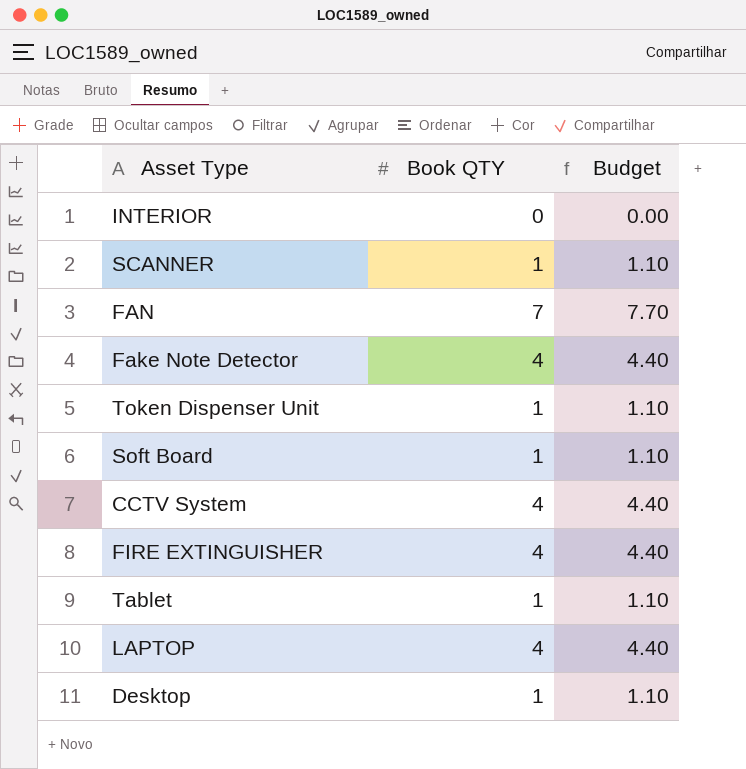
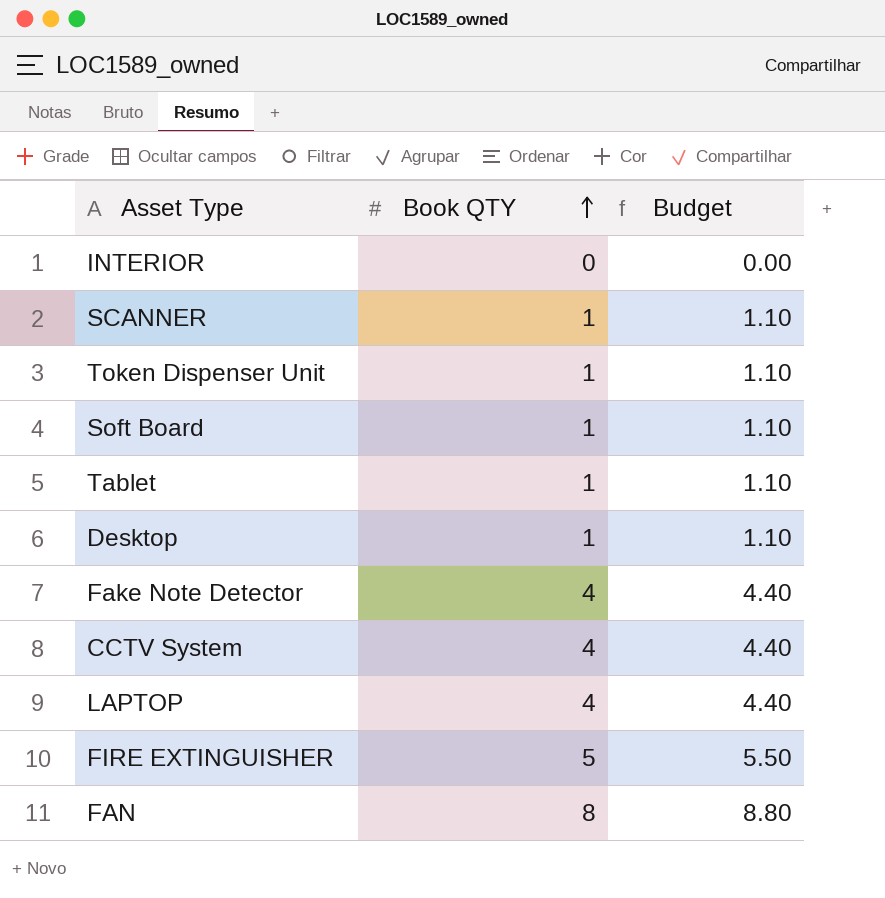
row order: none -> Book QTY ascending
FIRE EXTINGUISHER | Book QTY: 4 -> 5
FIRE EXTINGUISHER | Budget: 4.40 -> 5.50
FAN | Book QTY: 7 -> 8
FAN | Budget: 7.70 -> 8.80

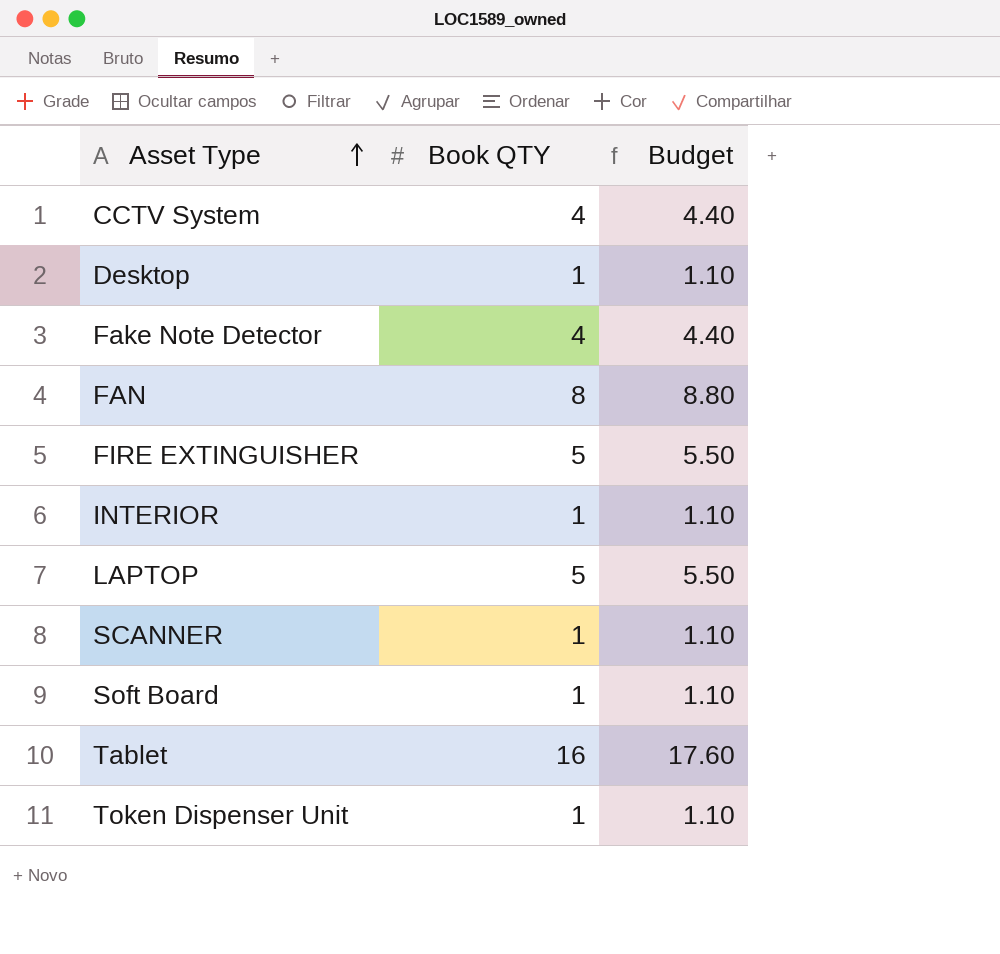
row order: Book QTY ascending -> Asset Type ascending
INTERIOR | Book QTY: 0 -> 1
INTERIOR | Budget: 0.00 -> 1.10
LAPTOP | Book QTY: 4 -> 5
LAPTOP | Budget: 4.40 -> 5.50
Tablet | Book QTY: 1 -> 16
Tablet | Budget: 1.10 -> 17.60

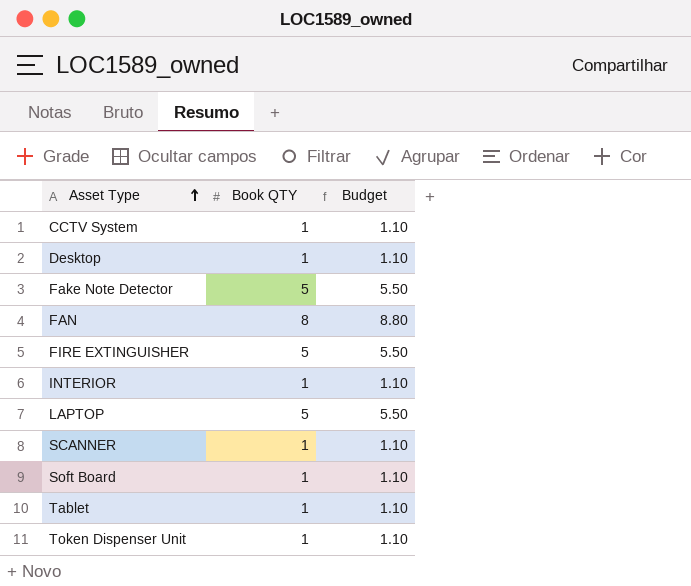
CCTV System | Book QTY: 4 -> 1
CCTV System | Budget: 4.40 -> 1.10
Fake Note Detector | Book QTY: 4 -> 5
Fake Note Detector | Budget: 4.40 -> 5.50
Tablet | Book QTY: 16 -> 1
Tablet | Budget: 17.60 -> 1.10

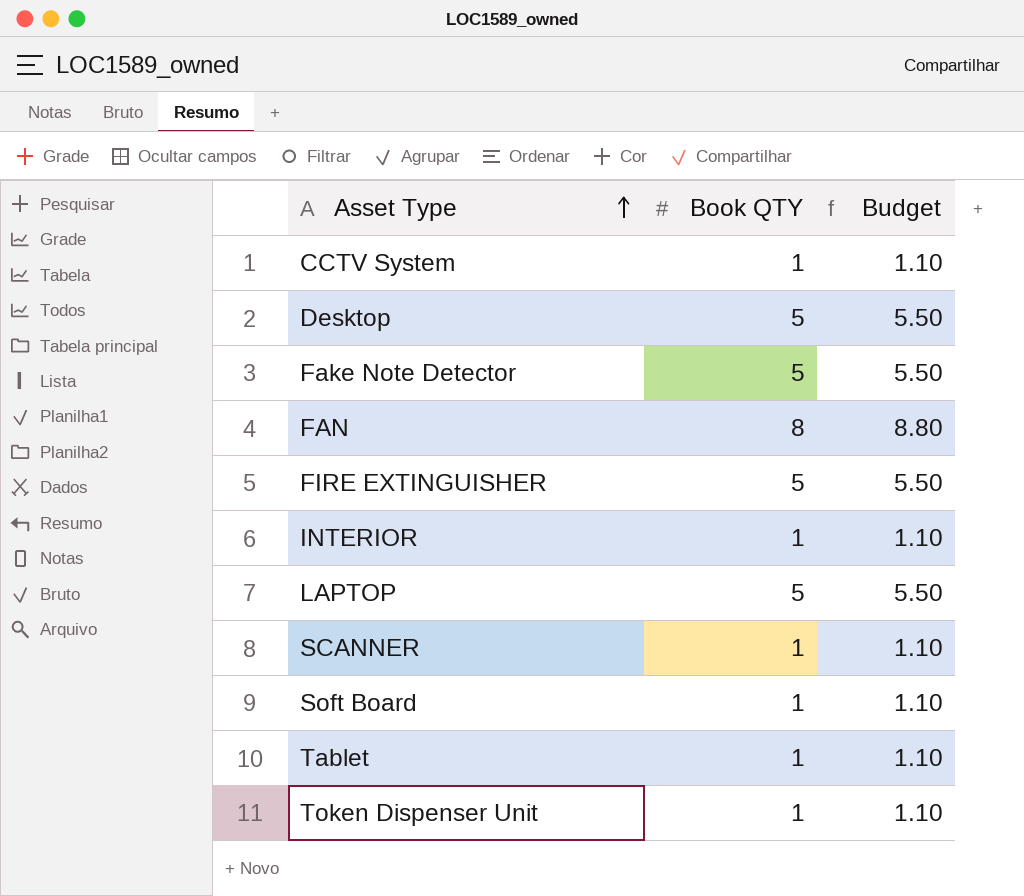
Desktop | Book QTY: 1 -> 5
Desktop | Budget: 1.10 -> 5.50

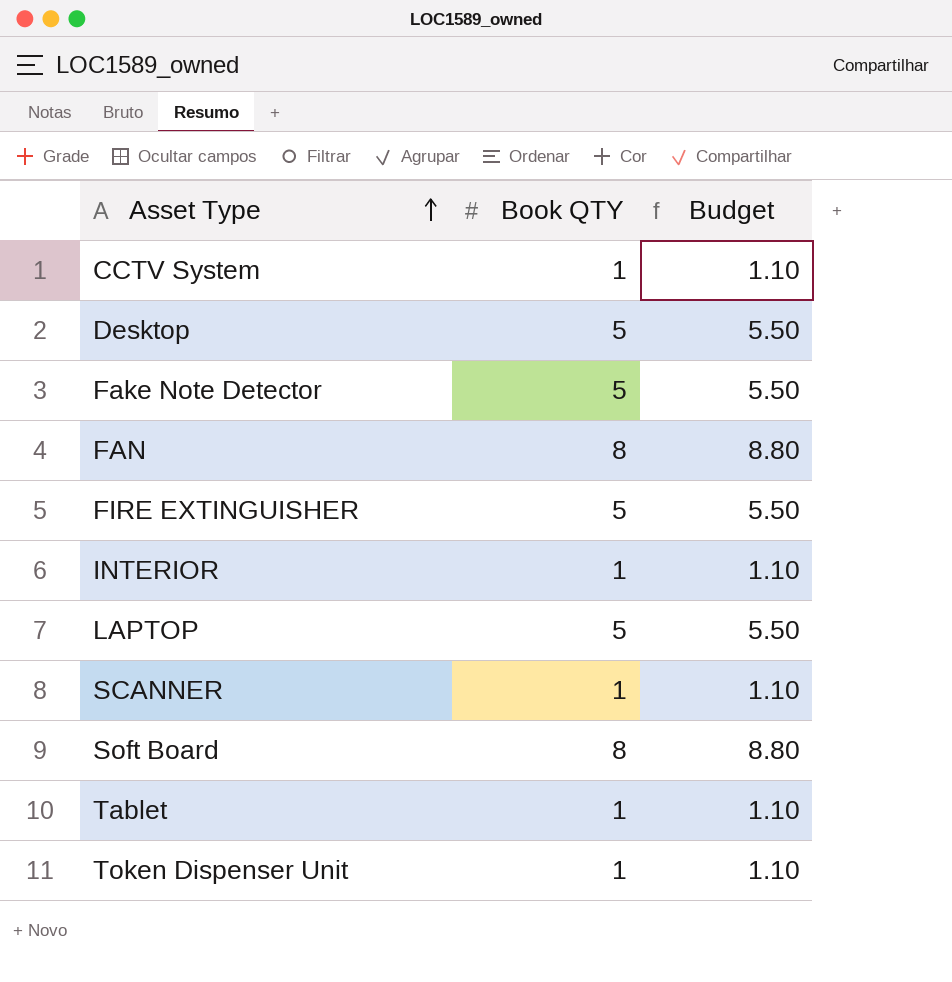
Soft Board | Book QTY: 1 -> 8
Soft Board | Budget: 1.10 -> 8.80

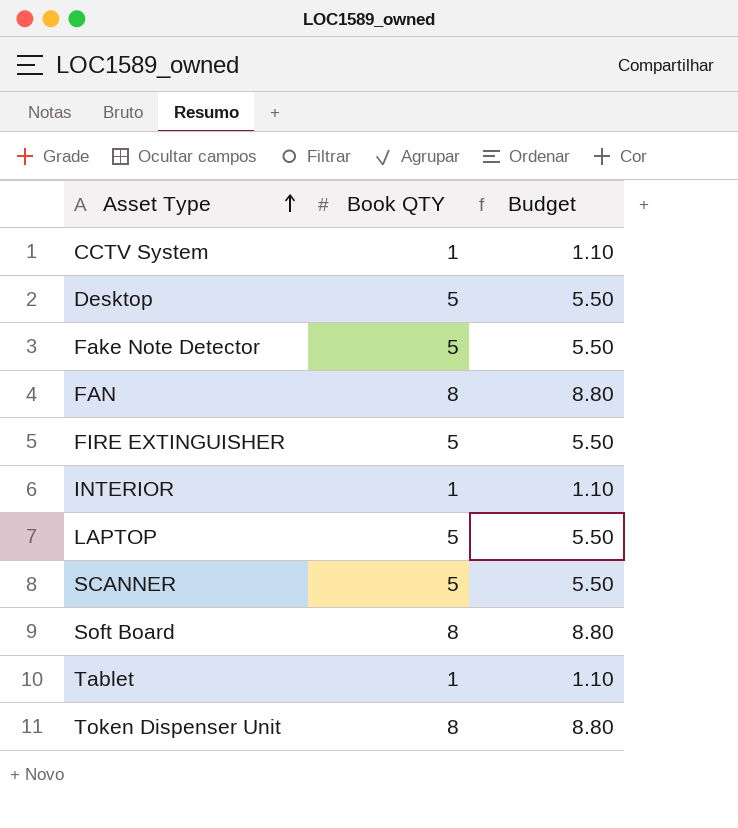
SCANNER | Book QTY: 1 -> 5
SCANNER | Budget: 1.10 -> 5.50
Token Dispenser Unit | Book QTY: 1 -> 8
Token Dispenser Unit | Budget: 1.10 -> 8.80

